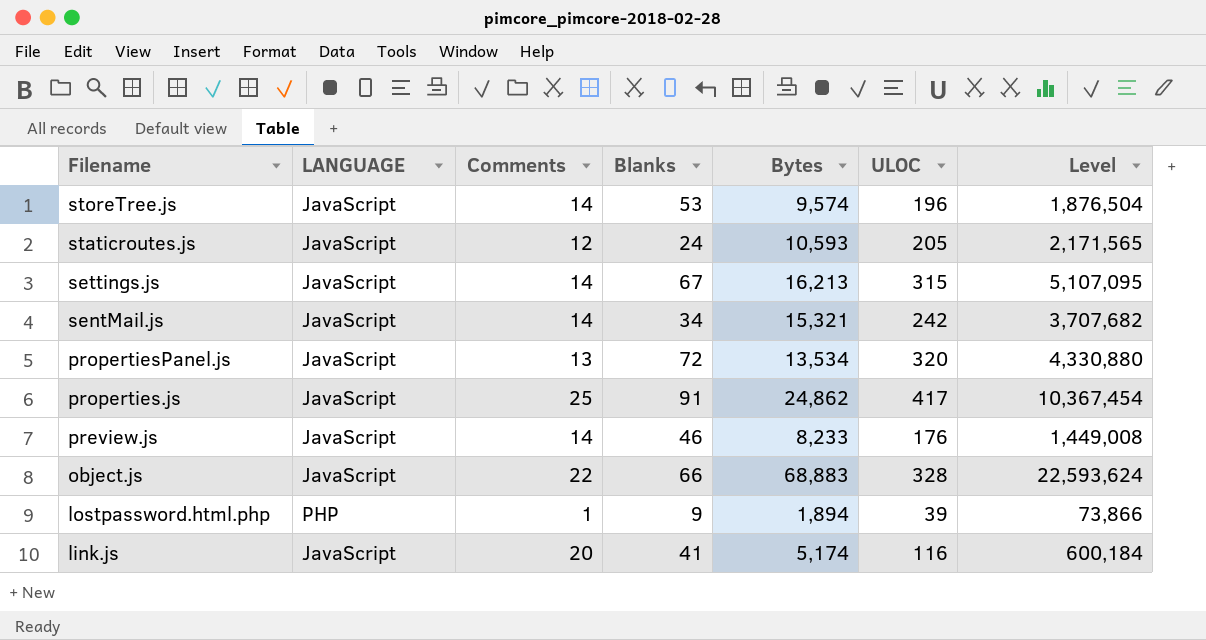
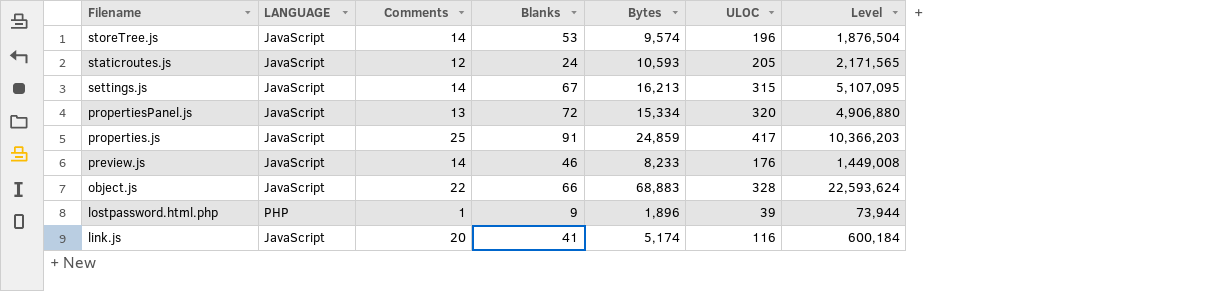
row sentMail.js: JavaScript | 14 | 34 | 15,321 | 242 | 3,707,682 -> none
propertiesPanel.js | Bytes: 13,534 -> 15,334
propertiesPanel.js | Level: 4,330,880 -> 4,906,880
properties.js | Bytes: 24,862 -> 24,859
properties.js | Level: 10,367,454 -> 10,366,203
lostpassword.html.php | Bytes: 1,894 -> 1,896
lostpassword.html.php | Level: 73,866 -> 73,944

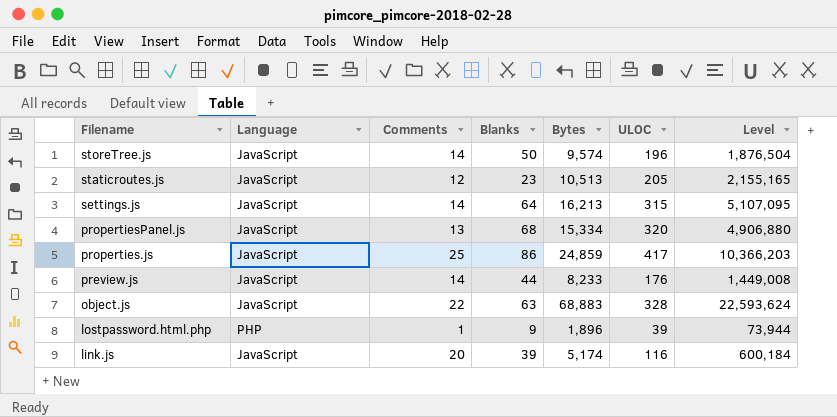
column name: LANGUAGE -> Language
storeTree.js | Blanks: 53 -> 50
staticroutes.js | Blanks: 24 -> 23
staticroutes.js | Bytes: 10,593 -> 10,513
staticroutes.js | Level: 2,171,565 -> 2,155,165
settings.js | Blanks: 67 -> 64
propertiesPanel.js | Blanks: 72 -> 68
properties.js | Blanks: 91 -> 86
preview.js | Blanks: 46 -> 44
object.js | Blanks: 66 -> 63
link.js | Blanks: 41 -> 39

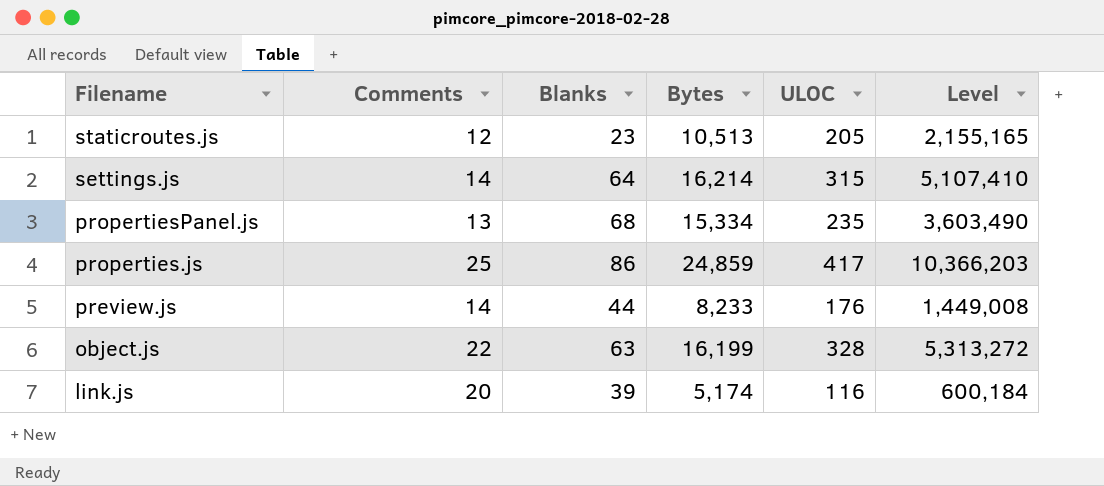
column Language | position: 2 -> none
row storeTree.js: JavaScript | 14 | 50 | 9,574 | 196 | 1,876,504 -> none
row lostpassword.html.php: PHP | 1 | 9 | 1,896 | 39 | 73,944 -> none
settings.js | Bytes: 16,213 -> 16,214
settings.js | Level: 5,107,095 -> 5,107,410
propertiesPanel.js | ULOC: 320 -> 235
propertiesPanel.js | Level: 4,906,880 -> 3,603,490
object.js | Bytes: 68,883 -> 16,199
object.js | Level: 22,593,624 -> 5,313,272

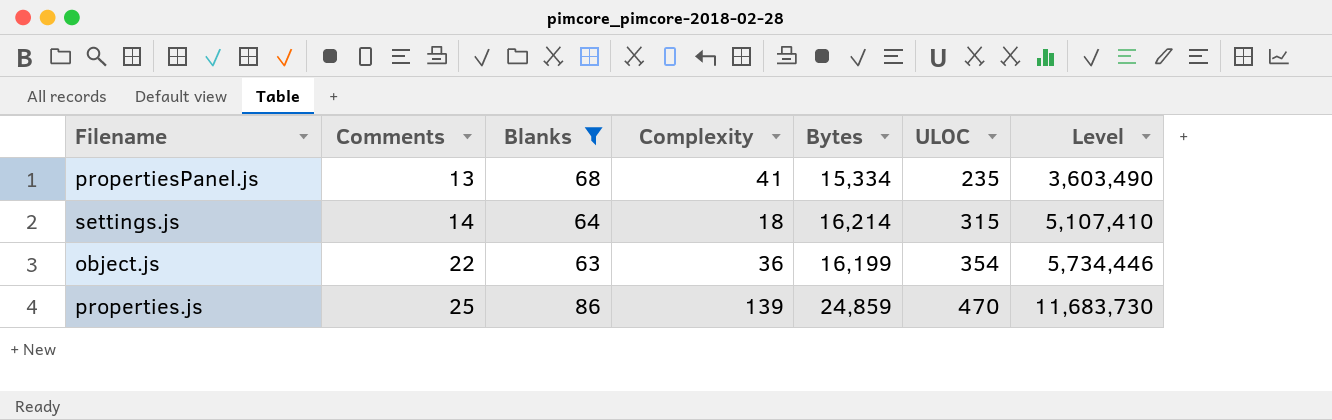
filter: none -> Blanks >= 63
row order: Filename descending -> Comments ascending
column Complexity | position: none -> 4
object.js | ULOC: 328 -> 354
object.js | Level: 5,313,272 -> 5,734,446
properties.js | ULOC: 417 -> 470
properties.js | Level: 10,366,203 -> 11,683,730

